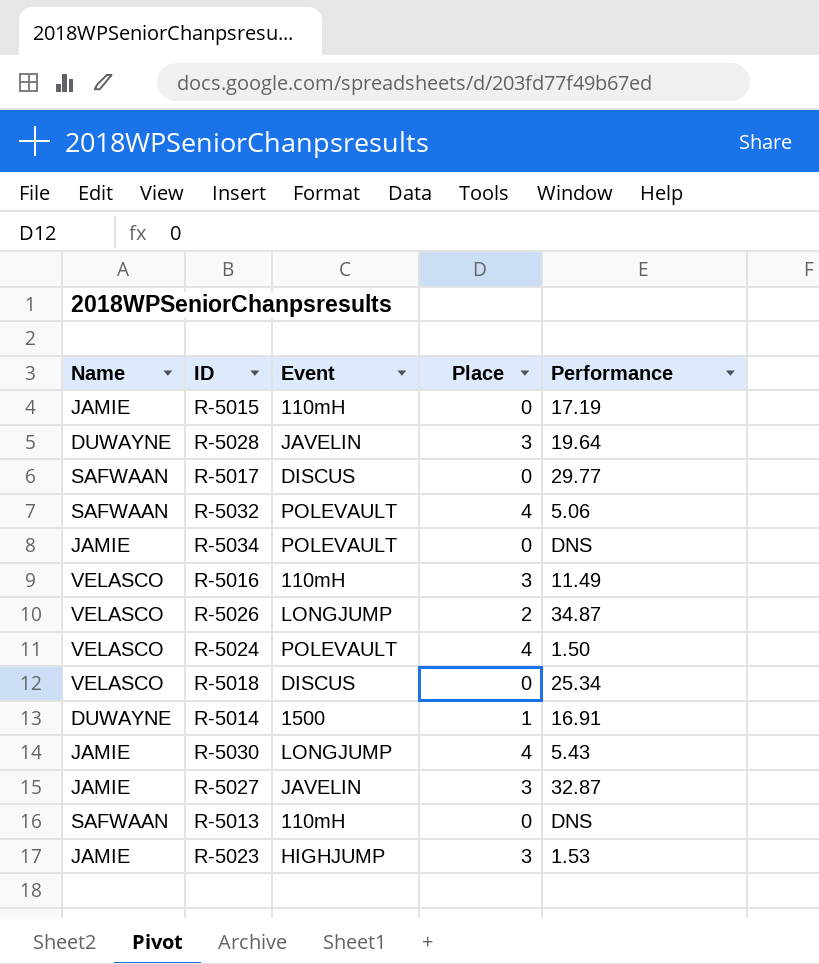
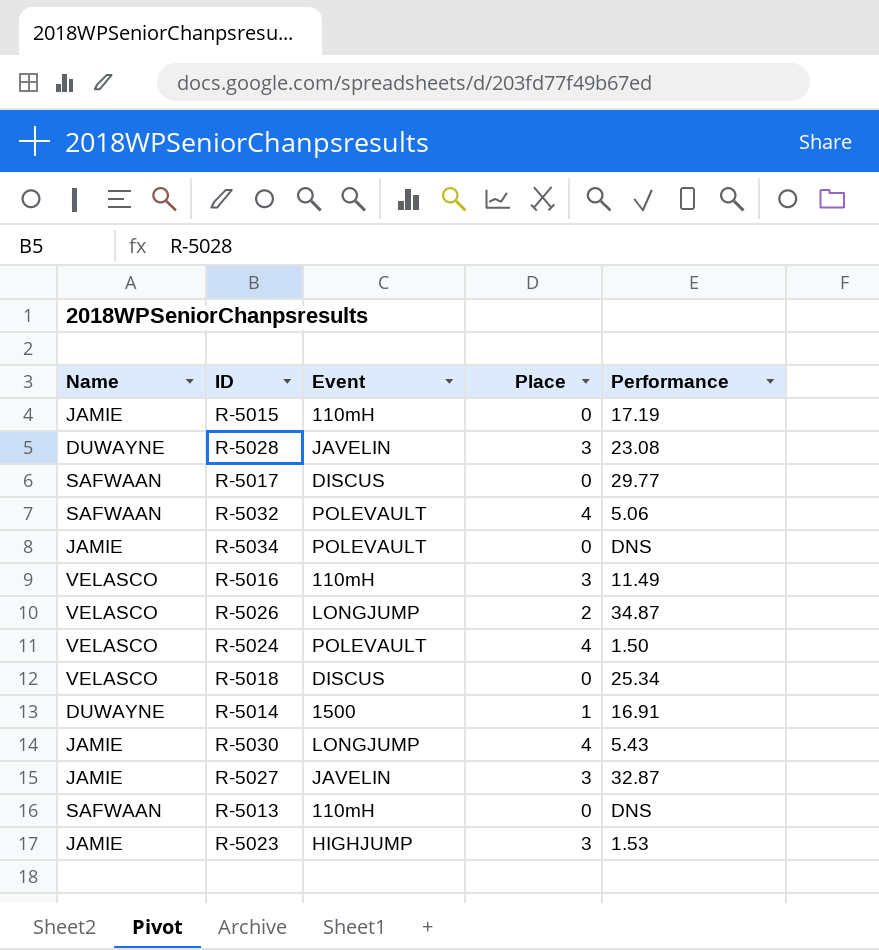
R-5028 | Performance: 19.64 -> 23.08

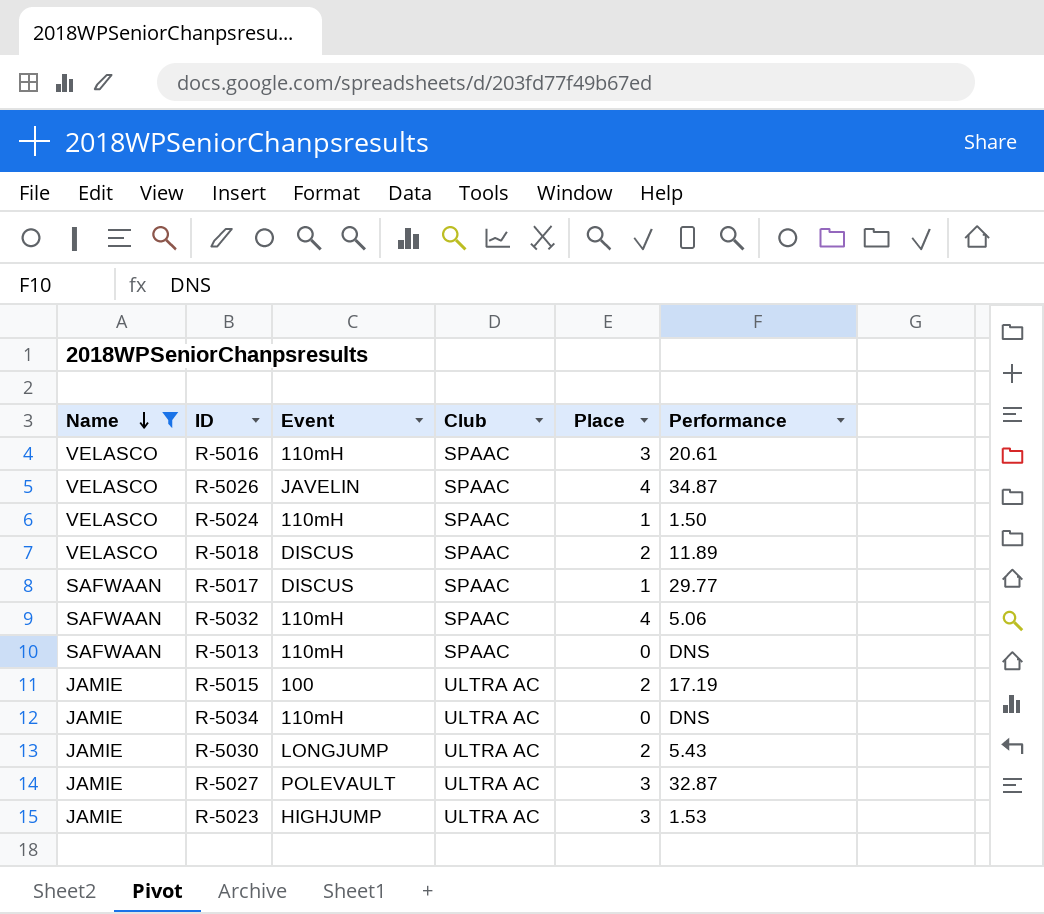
filter: none -> Name != DUWAYNE
row order: none -> Name descending
column Club | position: none -> 4
R-5016 | Performance: 11.49 -> 20.61
R-5026 | Event: LONGJUMP -> JAVELIN
R-5026 | Place: 2 -> 4
R-5024 | Event: POLEVAULT -> 110mH
R-5024 | Place: 4 -> 1
R-5018 | Place: 0 -> 2
R-5018 | Performance: 25.34 -> 11.89
R-5017 | Place: 0 -> 1
R-5032 | Event: POLEVAULT -> 110mH
R-5015 | Event: 110mH -> 100
R-5015 | Place: 0 -> 2
R-5034 | Event: POLEVAULT -> 110mH
R-5030 | Place: 4 -> 2
R-5027 | Event: JAVELIN -> POLEVAULT

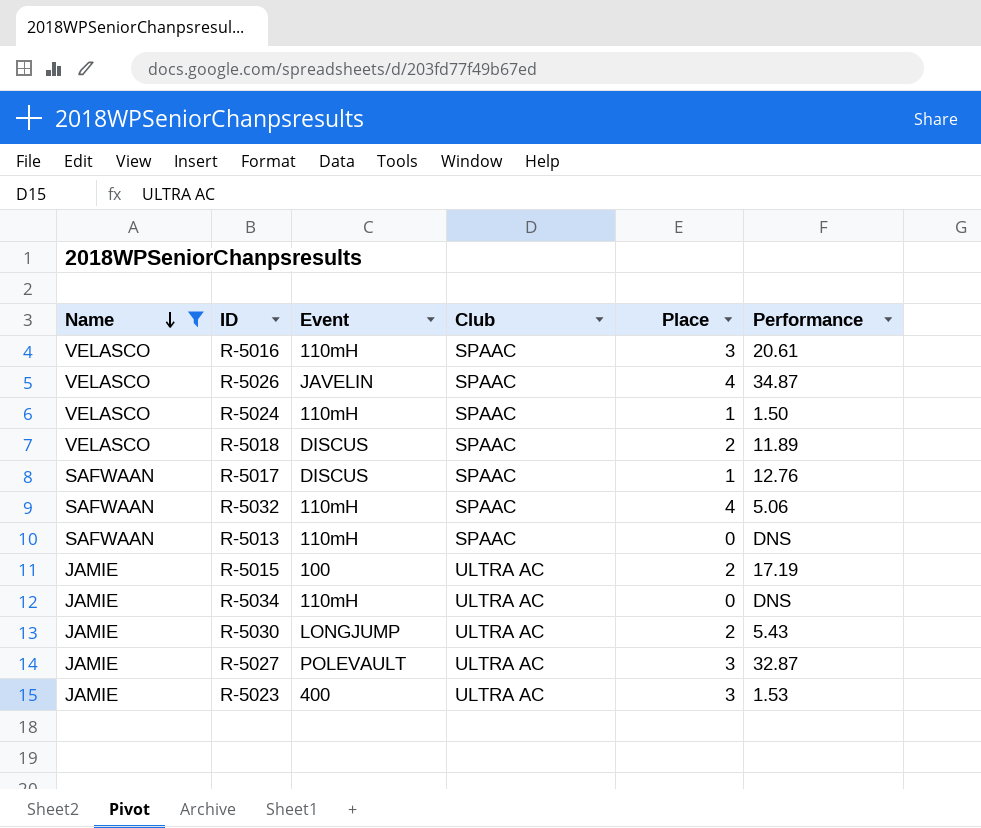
R-5017 | Performance: 29.77 -> 12.76
R-5023 | Event: HIGHJUMP -> 400

